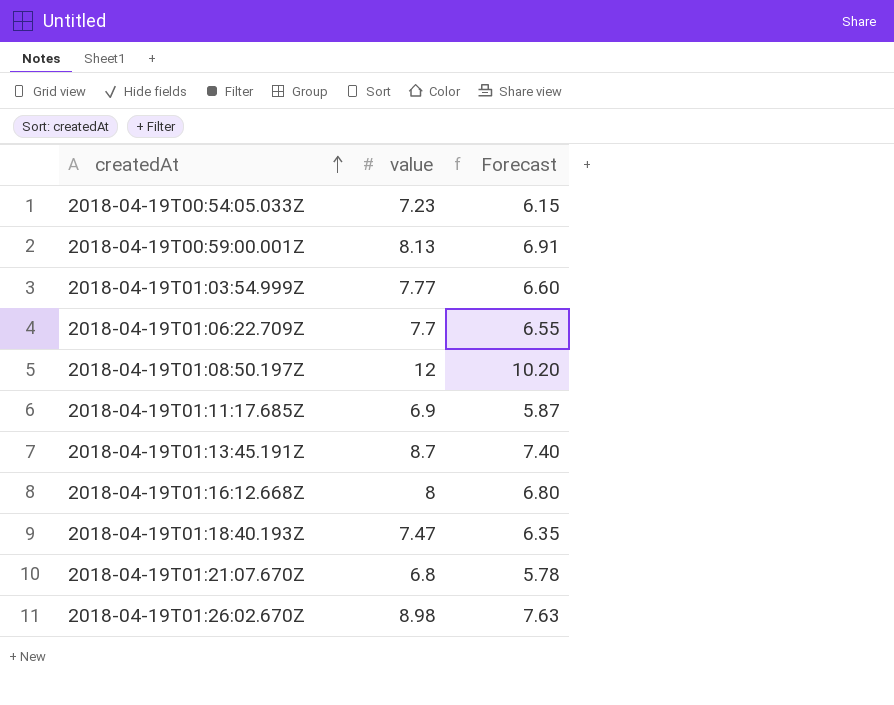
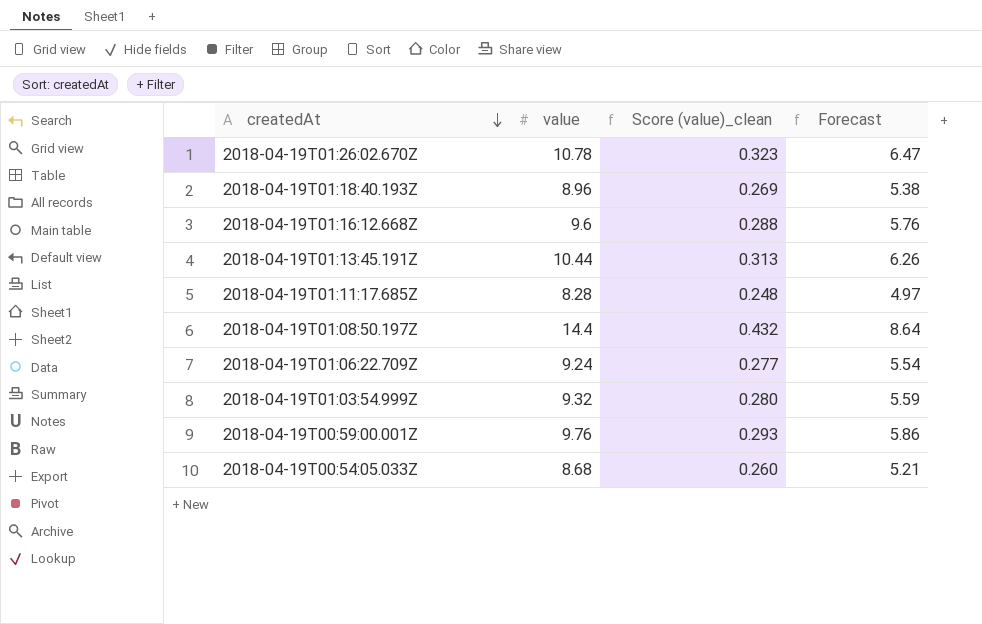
row order: createdAt ascending -> createdAt descending
column Score (value)_clean | formula: none -> [value] * 0.03
column Forecast | formula: [value] * 0.85 -> [value] * 0.6
row 2018-04-19T01:21:07.670Z: 6.8 | 5.78 -> none
2018-04-19T01:26:02.670Z | value: 8.98 -> 10.78
2018-04-19T01:18:40.193Z | value: 7.47 -> 8.96
2018-04-19T01:16:12.668Z | value: 8 -> 9.6
2018-04-19T01:13:45.191Z | value: 8.7 -> 10.44
2018-04-19T01:11:17.685Z | value: 6.9 -> 8.28
2018-04-19T01:08:50.197Z | value: 12 -> 14.4
2018-04-19T01:06:22.709Z | value: 7.7 -> 9.24
2018-04-19T01:03:54.999Z | value: 7.77 -> 9.32
2018-04-19T00:59:00.001Z | value: 8.13 -> 9.76
2018-04-19T00:54:05.033Z | value: 7.23 -> 8.68

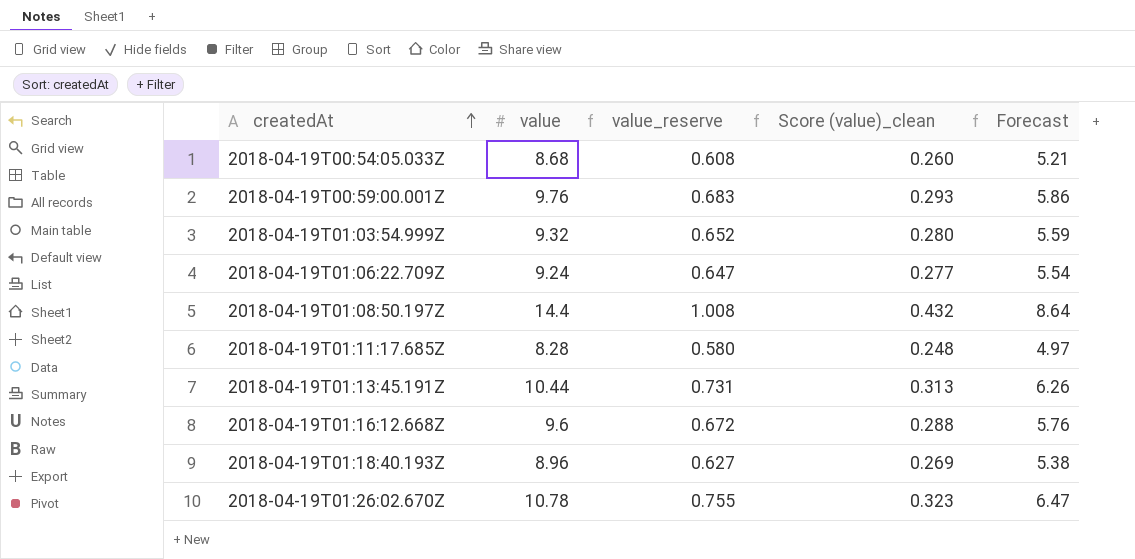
row order: createdAt descending -> createdAt ascending
column value_reserve | formula: none -> [value] * 0.07

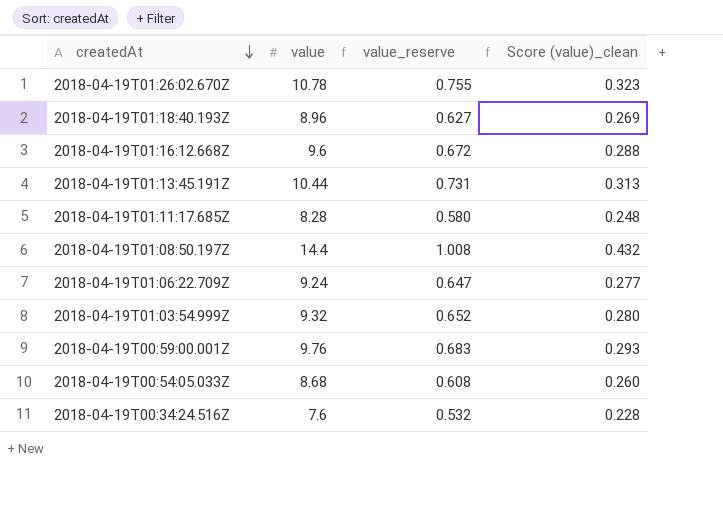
row order: createdAt ascending -> createdAt descending
column Forecast | formula: [value] * 0.6 -> none
row 2018-04-19T00:34:24.516Z: none -> 7.6 | 0.532 | 0.228

